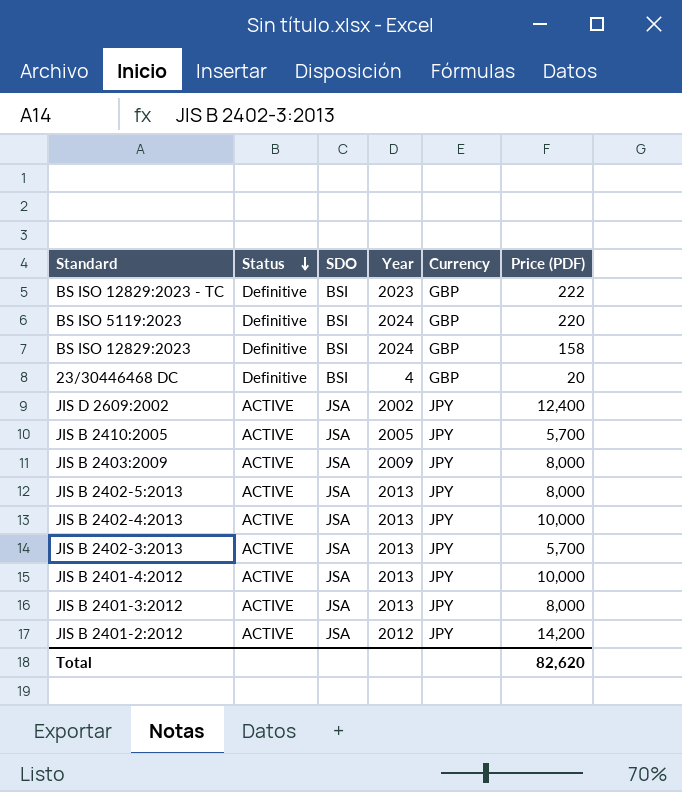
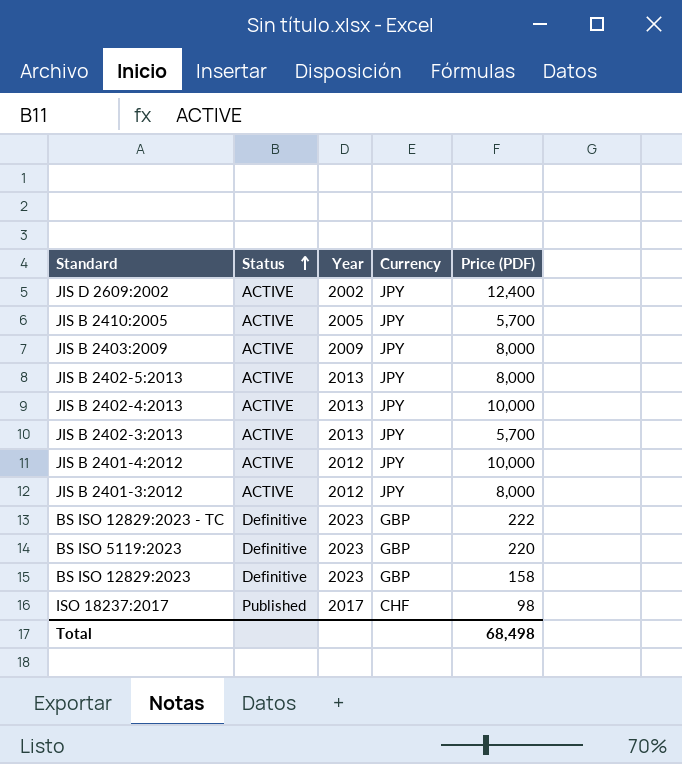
row order: Status descending -> Status ascending
column SDO | position: 3 -> none
row 23/30446468 DC: Definitive | BSI | 4 | GBP | 20 -> none
row JIS B 2401-2:2012: ACTIVE | JSA | 2012 | JPY | 14,200 -> none
JIS B 2401-4:2012 | Year: 2013 -> 2012
JIS B 2401-3:2012 | Year: 2013 -> 2012
BS ISO 5119:2023 | Year: 2024 -> 2023
BS ISO 12829:2023 | Year: 2024 -> 2023
row ISO 18237:2017: none -> Published | 2017 | CHF | 98
Total | Price (PDF): 82,620 -> 68,498

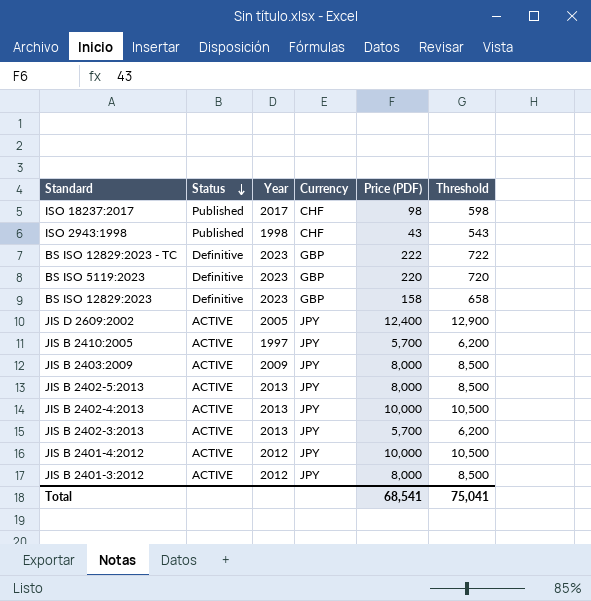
row order: Status ascending -> Status descending
column Threshold | formula: none -> [Price (PDF)] + 500
row ISO 2943:1998: none -> Published | 1998 | CHF | 43 | 543
JIS D 2609:2002 | Year: 2002 -> 2005
JIS B 2410:2005 | Year: 2005 -> 1997
Total | Price (PDF): 68,498 -> 68,541

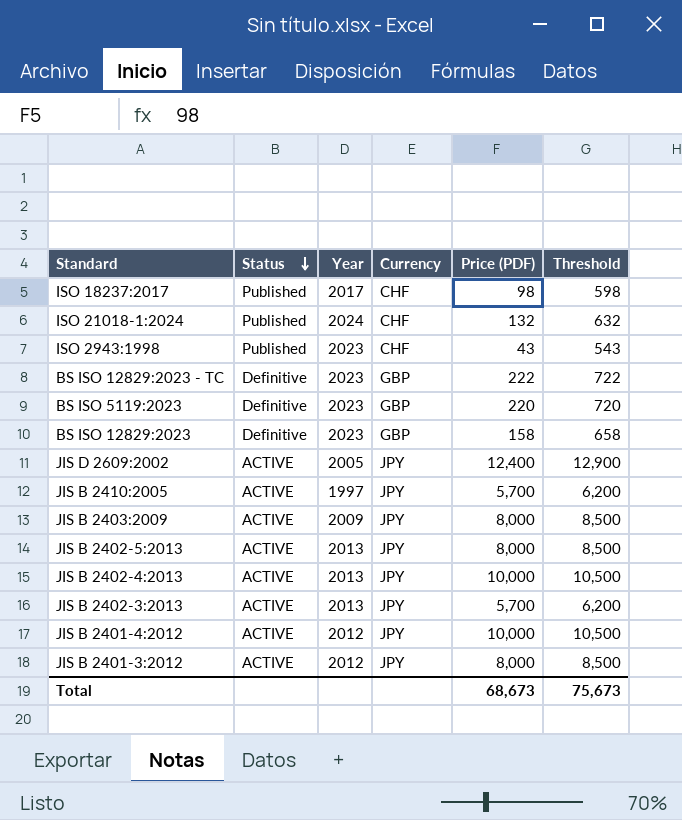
row ISO 21018-1:2024: none -> Published | 2024 | CHF | 132 | 632
ISO 2943:1998 | Year: 1998 -> 2023
Total | Price (PDF): 68,541 -> 68,673
Total | Threshold: 75,041 -> 75,673

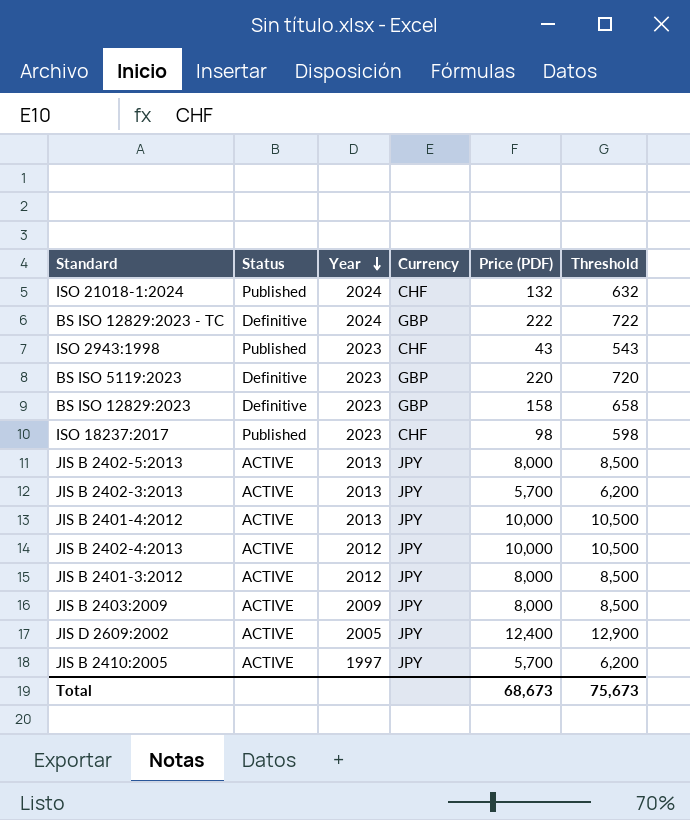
row order: Status descending -> Year descending
BS ISO 12829:2023 - TC | Year: 2023 -> 2024
ISO 18237:2017 | Year: 2017 -> 2023
JIS B 2401-4:2012 | Year: 2012 -> 2013
JIS B 2402-4:2013 | Year: 2013 -> 2012

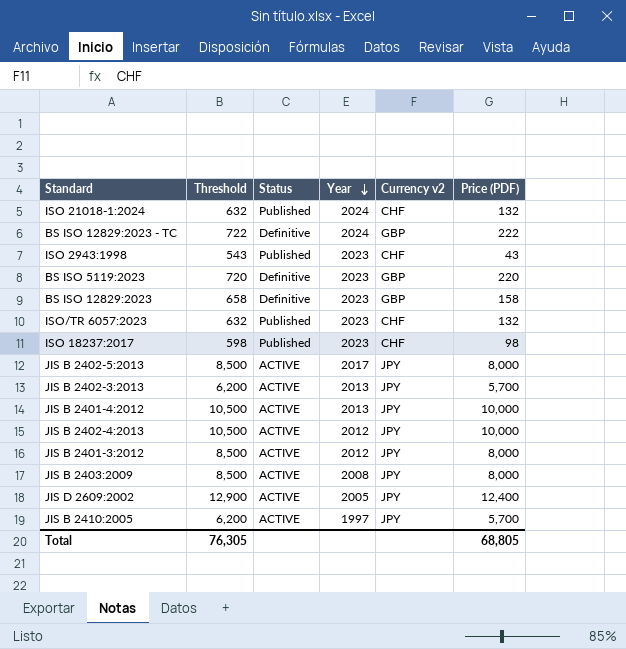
column Threshold | position: 6 -> 2
column name: Currency -> Currency v2
row ISO/TR 6057:2023: none -> 632 | Published | 2023 | CHF | 132
JIS B 2402-5:2013 | Year: 2013 -> 2017
JIS B 2403:2009 | Year: 2009 -> 2008
Total | Threshold: 75,673 -> 76,305
Total | Price (PDF): 68,673 -> 68,805

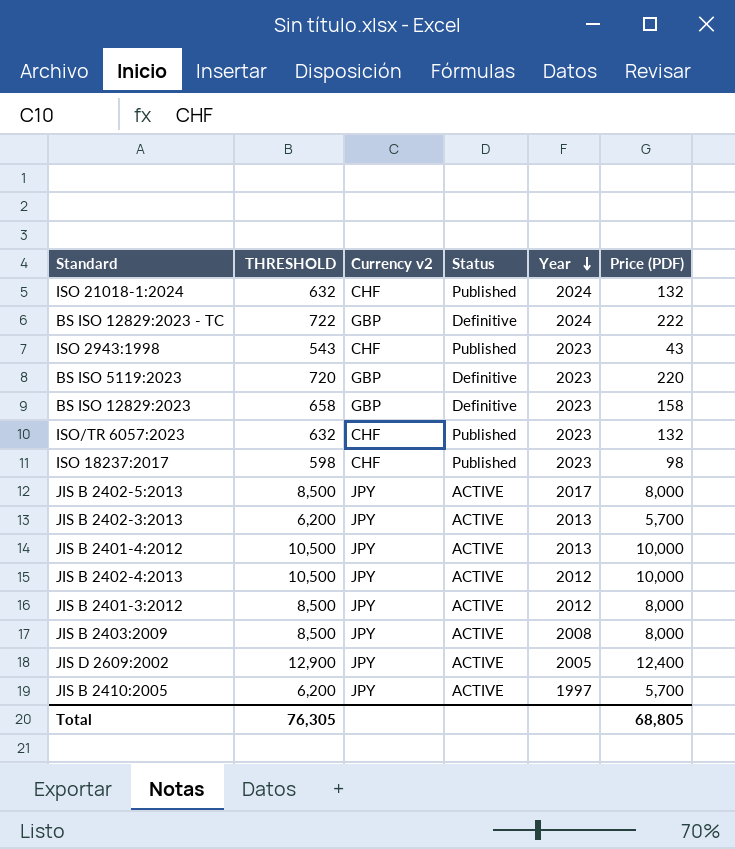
column name: Threshold -> THRESHOLD
column Currency v2 | position: 5 -> 3

